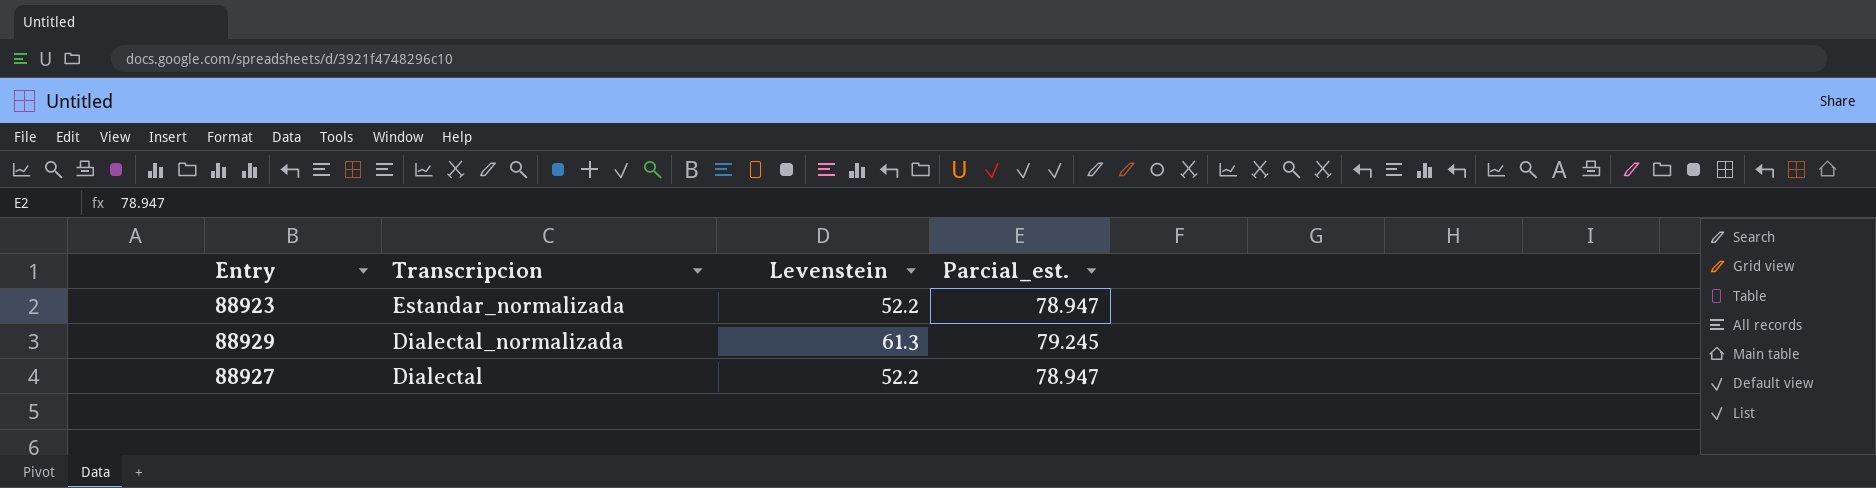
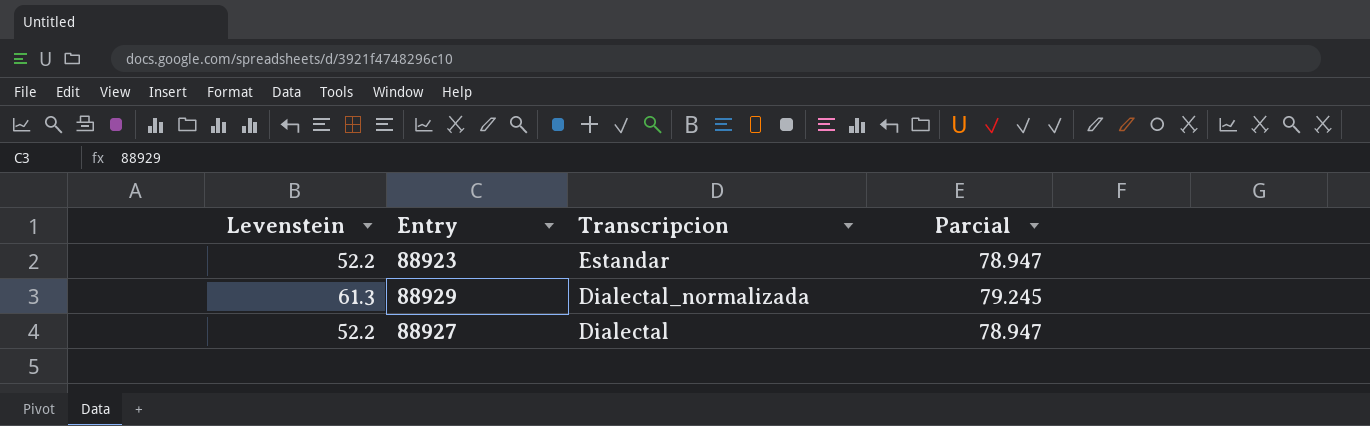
column Levenstein | position: 3 -> 1
column name: Parcial_est. -> Parcial
88923 | Transcripcion: Estandar_normalizada -> Estandar

